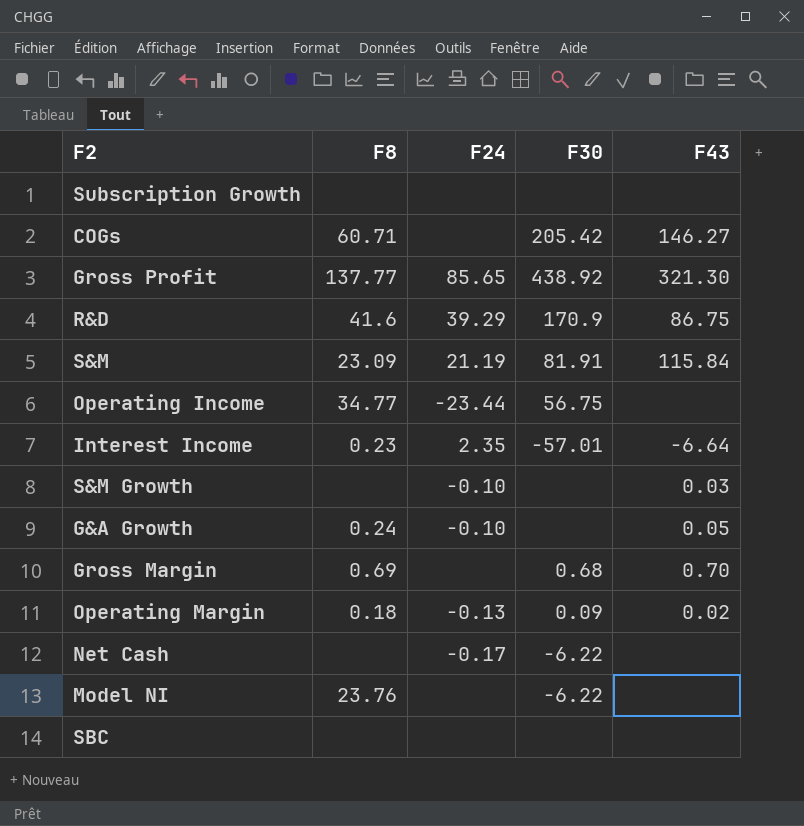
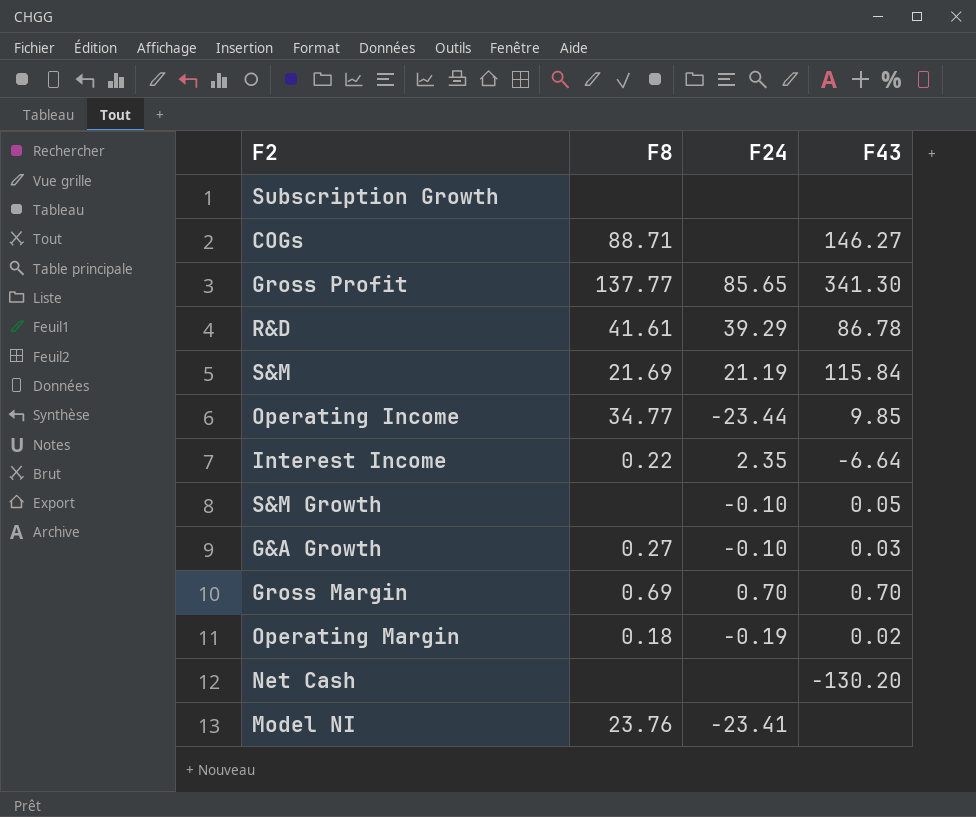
column F30 | position: 4 -> none
row SBC: none | none | none | none -> none
COGs | F8: 60.71 -> 88.71
Gross Profit | F43: 321.30 -> 341.30
R&D | F8: 41.6 -> 41.61
R&D | F43: 86.75 -> 86.78
S&M | F8: 23.09 -> 21.69
Operating Income | F43: none -> 9.85
Interest Income | F8: 0.23 -> 0.22
S&M Growth | F43: 0.03 -> 0.05
G&A Growth | F8: 0.24 -> 0.27
G&A Growth | F43: 0.05 -> 0.03
Gross Margin | F24: none -> 0.70
Operating Margin | F24: -0.13 -> -0.19
Net Cash | F24: -0.17 -> none
Net Cash | F43: none -> -130.20
Model NI | F24: none -> -23.41

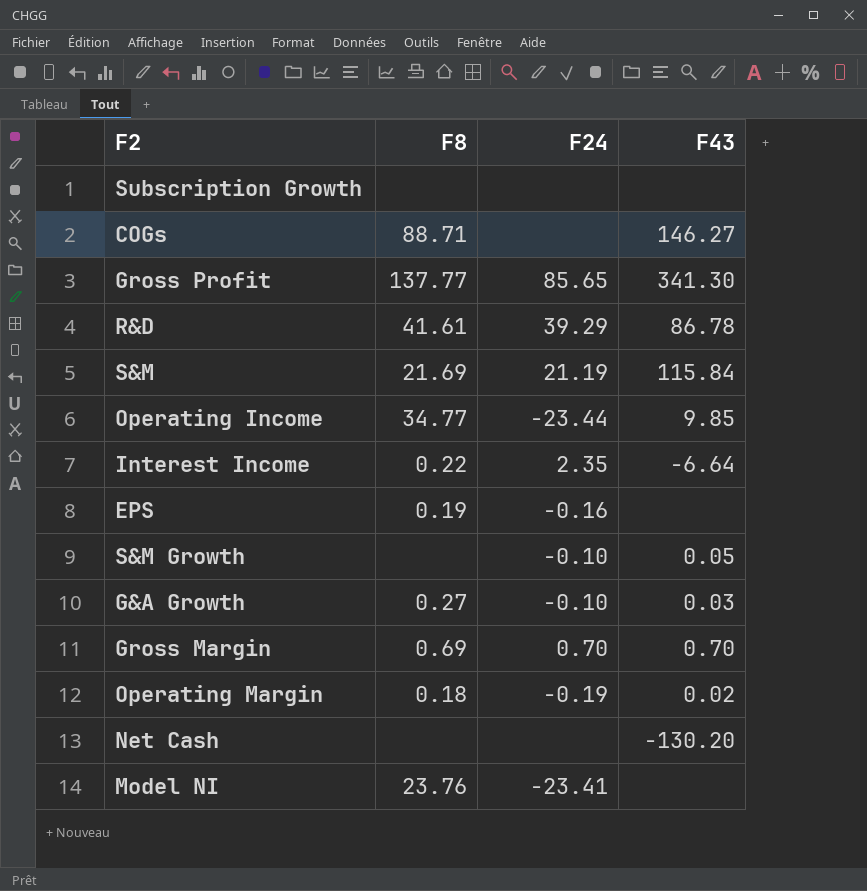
row EPS: none -> 0.19 | -0.16 | none

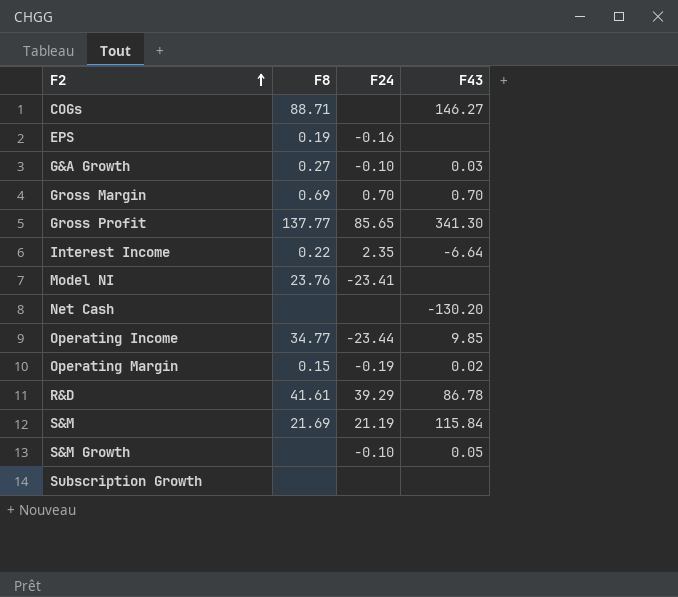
row order: none -> F2 ascending
Operating Margin | F8: 0.18 -> 0.15

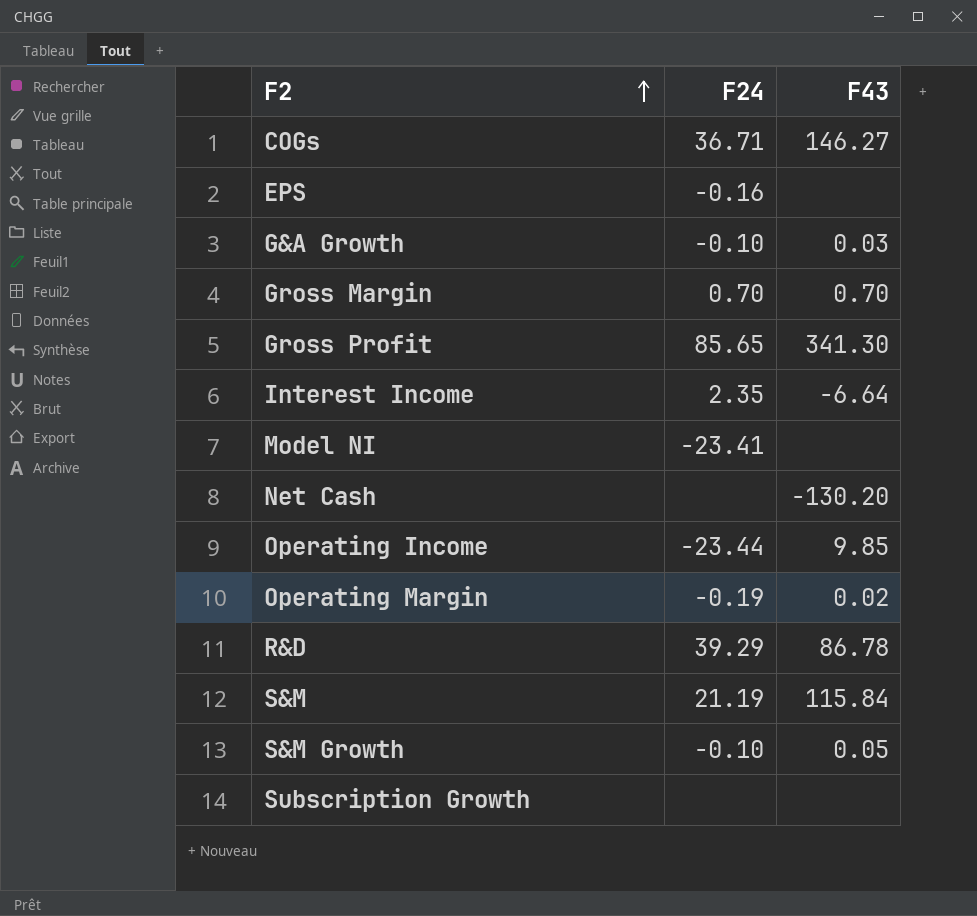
column F8 | position: 2 -> none
COGs | F24: none -> 36.71

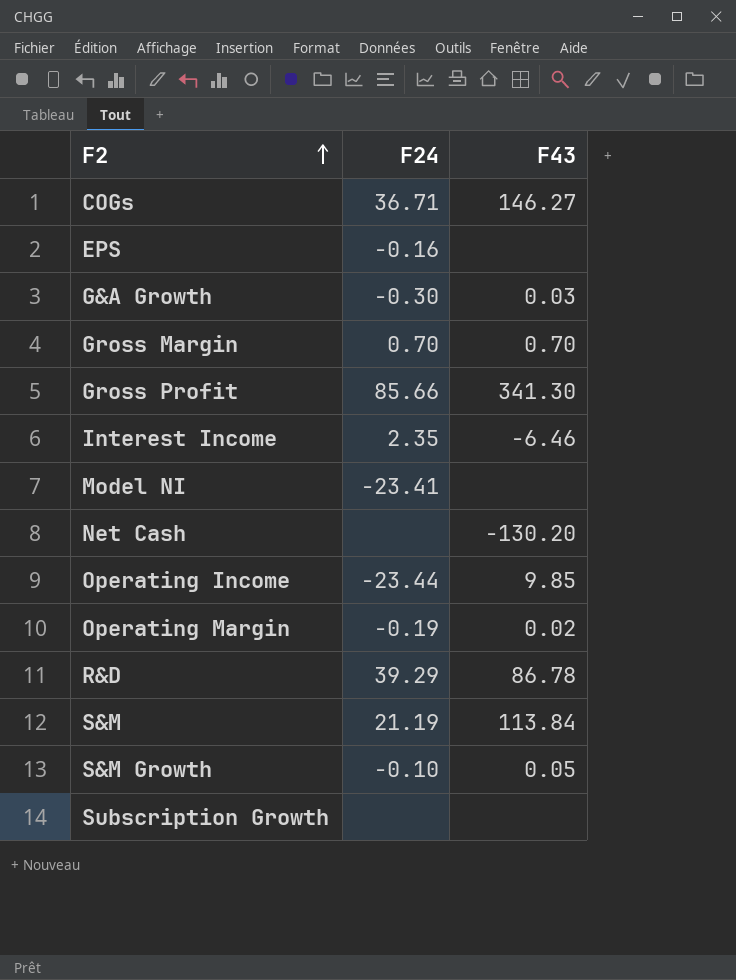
G&A Growth | F24: -0.10 -> -0.30
Gross Profit | F24: 85.65 -> 85.66
Interest Income | F43: -6.64 -> -6.46
S&M | F43: 115.84 -> 113.84

